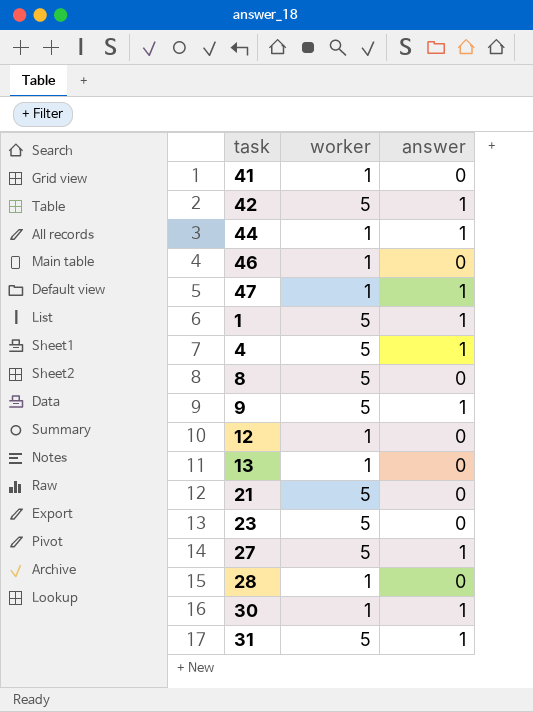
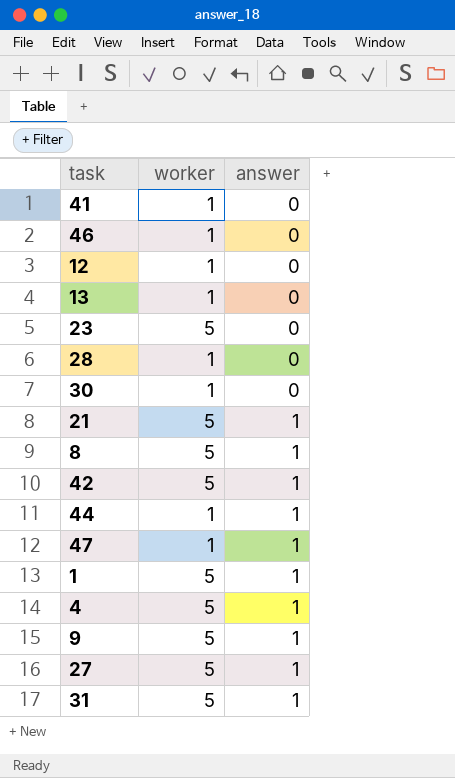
row order: none -> answer ascending
30 | answer: 1 -> 0
21 | answer: 0 -> 1
8 | answer: 0 -> 1

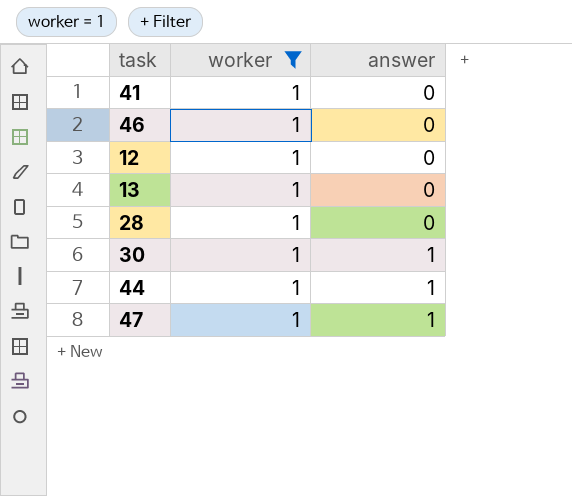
filter: none -> worker = 1
30 | answer: 0 -> 1

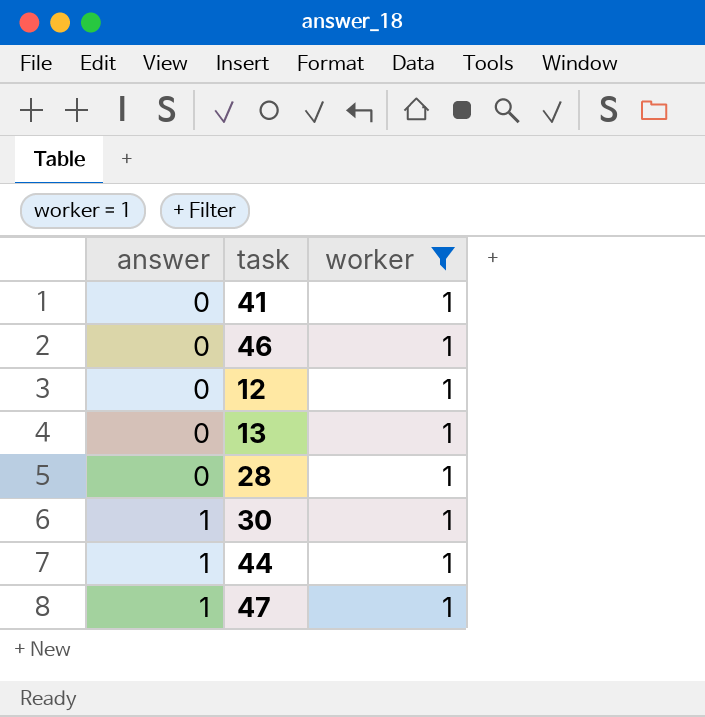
column answer | position: 3 -> 1

